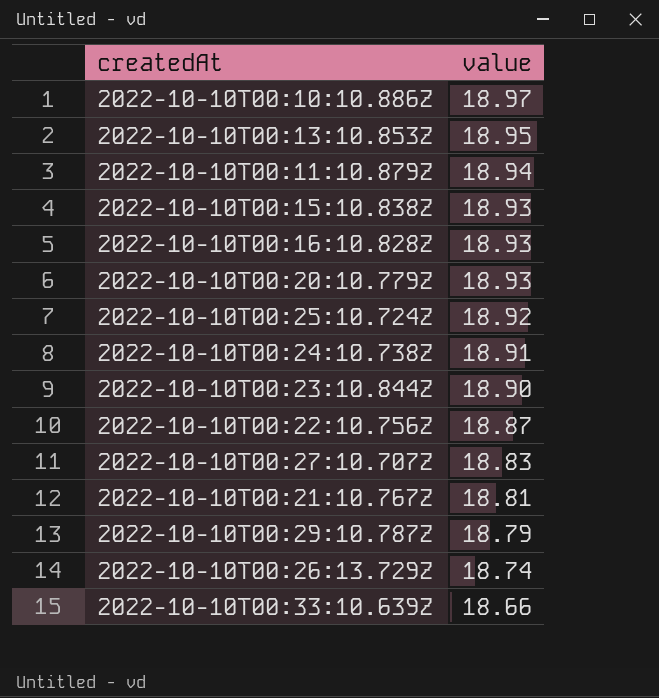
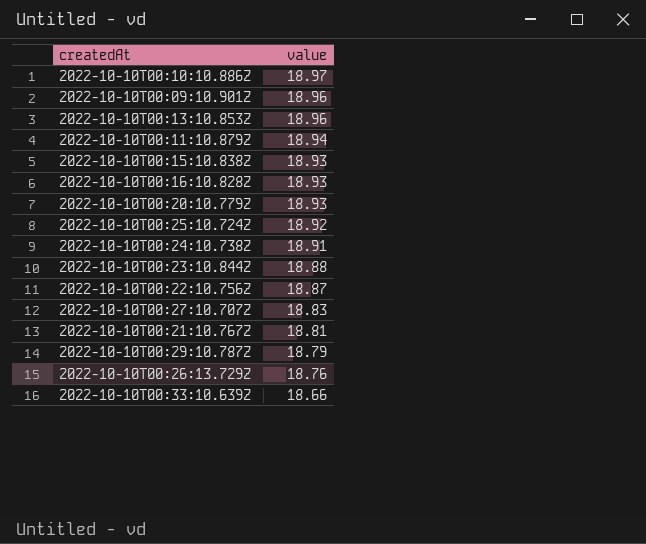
row 2022-10-10T00:09:10.901Z: none -> 18.96
2022-10-10T00:13:10.853Z | value: 18.95 -> 18.96
2022-10-10T00:23:10.844Z | value: 18.90 -> 18.88
2022-10-10T00:26:13.729Z | value: 18.74 -> 18.76

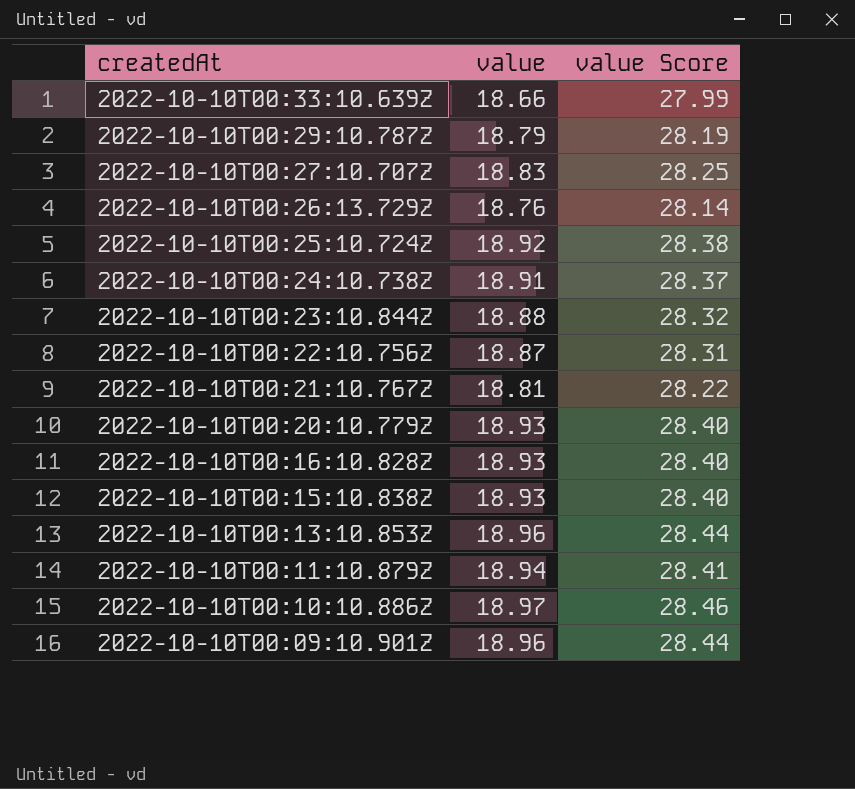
row order: value descending -> createdAt descending
column value Score | formula: none -> [value] * 1.5

